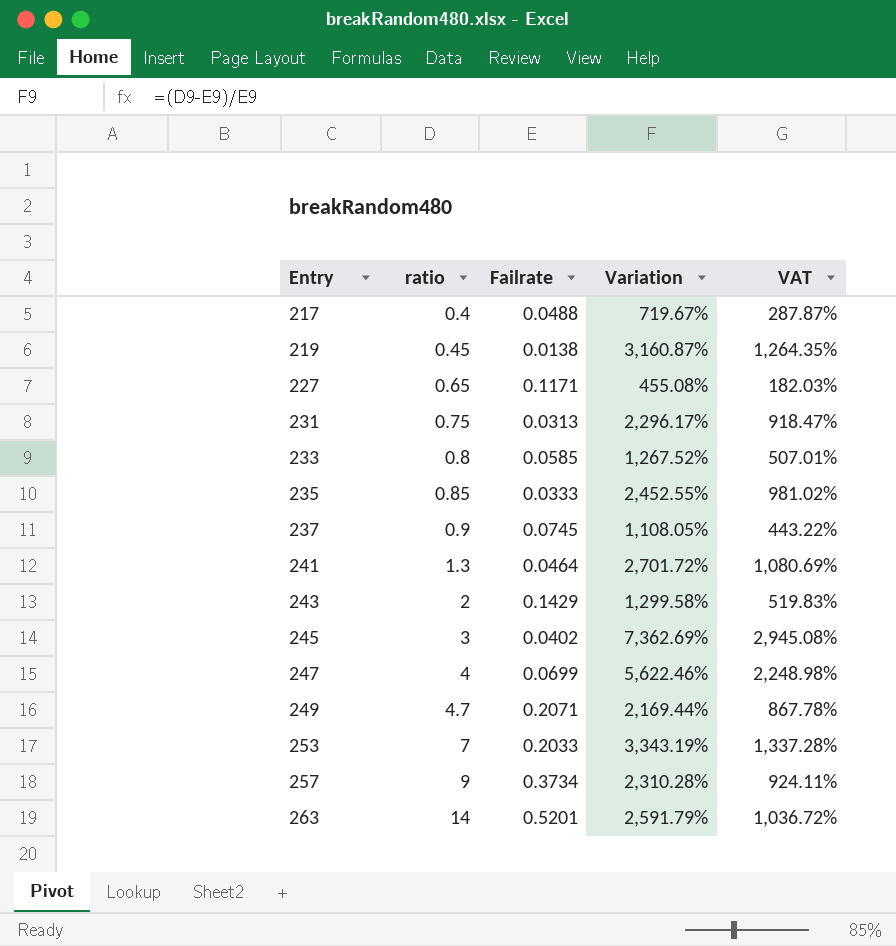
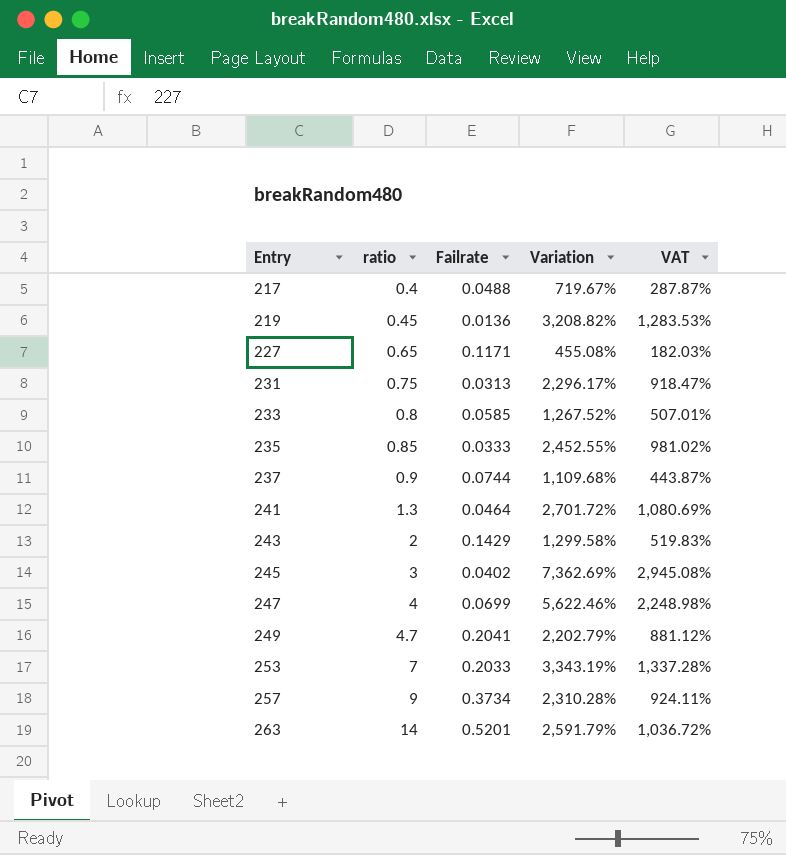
219 | Failrate: 0.0138 -> 0.0136
219 | Variation: 3,160.87% -> 3,208.82%
219 | VAT: 1,264.35% -> 1,283.53%
237 | Failrate: 0.0745 -> 0.0744
237 | Variation: 1,108.05% -> 1,109.68%
237 | VAT: 443.22% -> 443.87%
249 | Failrate: 0.2071 -> 0.2041
249 | Variation: 2,169.44% -> 2,202.79%
249 | VAT: 867.78% -> 881.12%

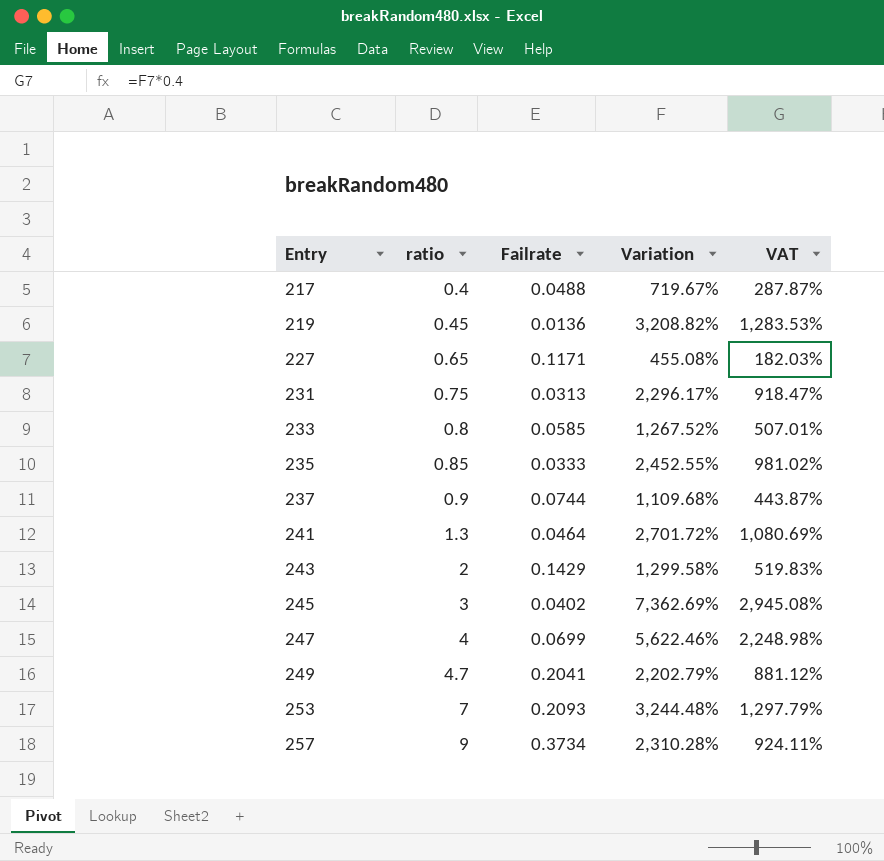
row 263: 14 | 0.5201 | 2,591.79% | 1,036.72% -> none
253 | Failrate: 0.2033 -> 0.2093
253 | Variation: 3,343.19% -> 3,244.48%
253 | VAT: 1,337.28% -> 1,297.79%

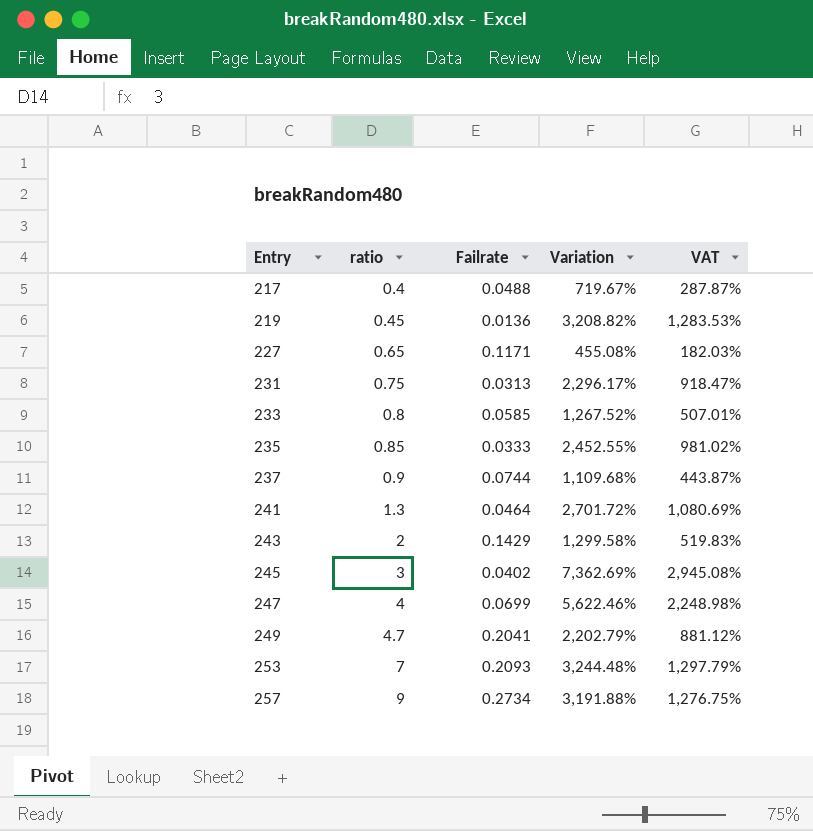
257 | Failrate: 0.3734 -> 0.2734
257 | Variation: 2,310.28% -> 3,191.88%
257 | VAT: 924.11% -> 1,276.75%

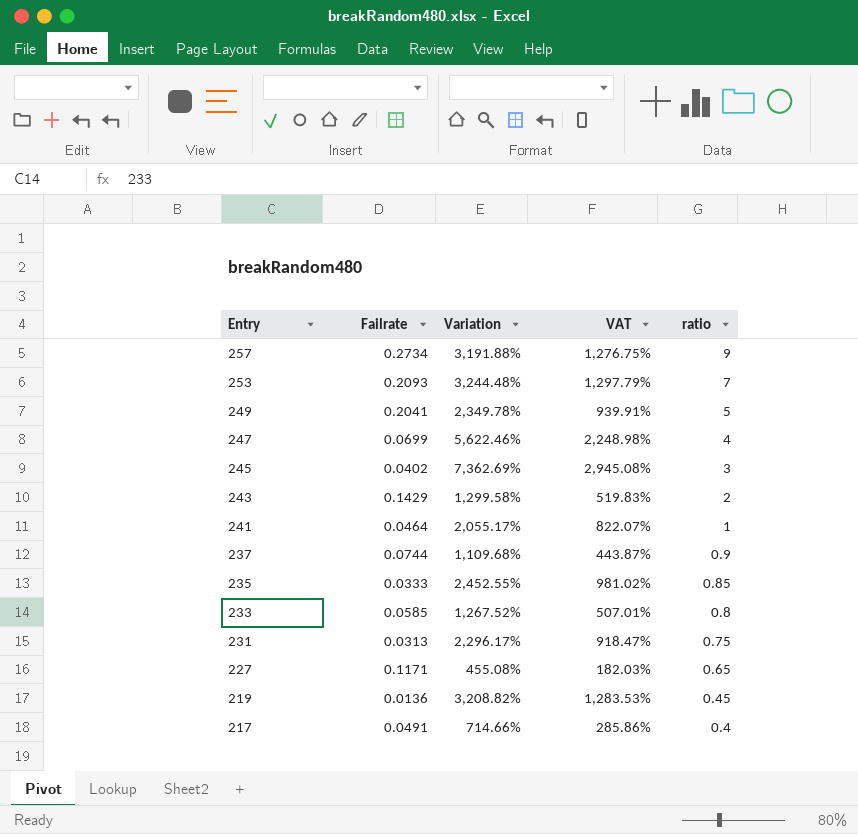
row order: Entry ascending -> Entry descending
column ratio | position: 2 -> 5
249 | Variation: 2,202.79% -> 2,349.78%
249 | VAT: 881.12% -> 939.91%
249 | ratio: 4.7 -> 5
241 | Variation: 2,701.72% -> 2,055.17%
241 | VAT: 1,080.69% -> 822.07%
241 | ratio: 1.3 -> 1
217 | Failrate: 0.0488 -> 0.0491
217 | Variation: 719.67% -> 714.66%
217 | VAT: 287.87% -> 285.86%

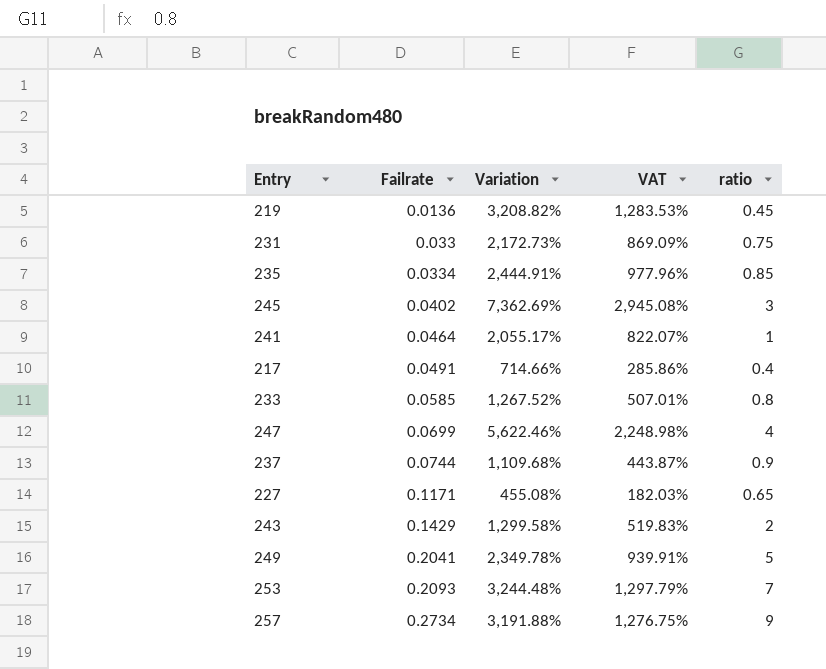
row order: Entry descending -> Failrate ascending
231 | Failrate: 0.0313 -> 0.033
231 | Variation: 2,296.17% -> 2,172.73%
231 | VAT: 918.47% -> 869.09%
235 | Failrate: 0.0333 -> 0.0334
235 | Variation: 2,452.55% -> 2,444.91%
235 | VAT: 981.02% -> 977.96%

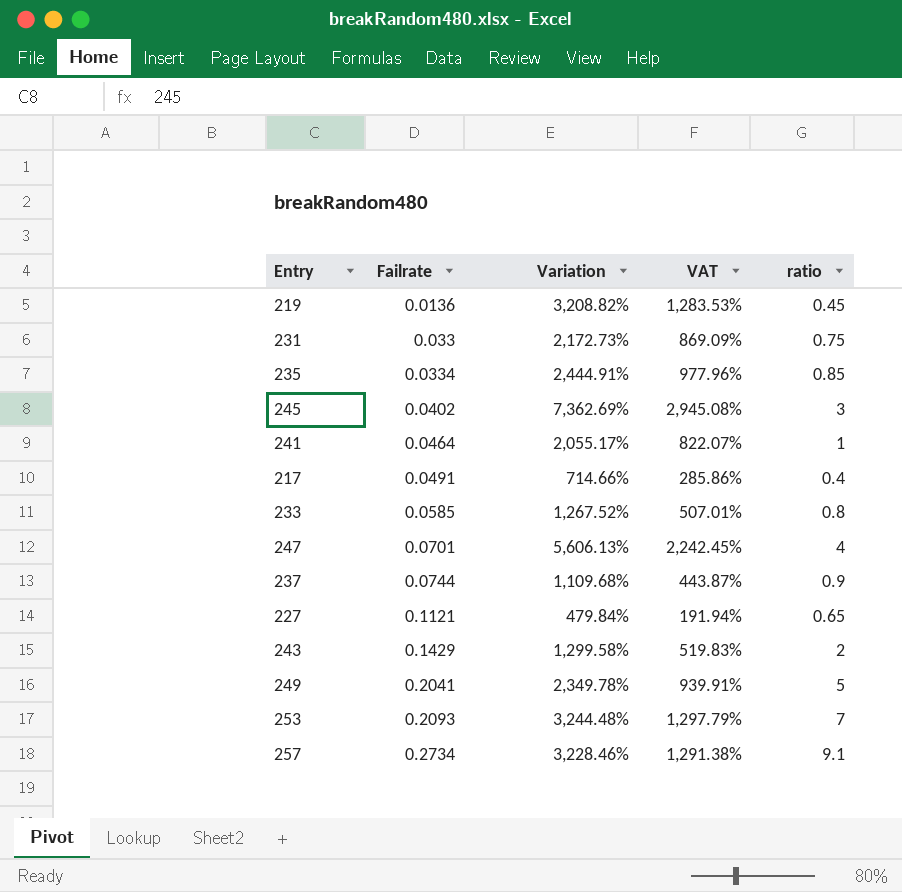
247 | Failrate: 0.0699 -> 0.0701
247 | Variation: 5,622.46% -> 5,606.13%
247 | VAT: 2,248.98% -> 2,242.45%
227 | Failrate: 0.1171 -> 0.1121
227 | Variation: 455.08% -> 479.84%
227 | VAT: 182.03% -> 191.94%
257 | Variation: 3,191.88% -> 3,228.46%
257 | VAT: 1,276.75% -> 1,291.38%
257 | ratio: 9 -> 9.1

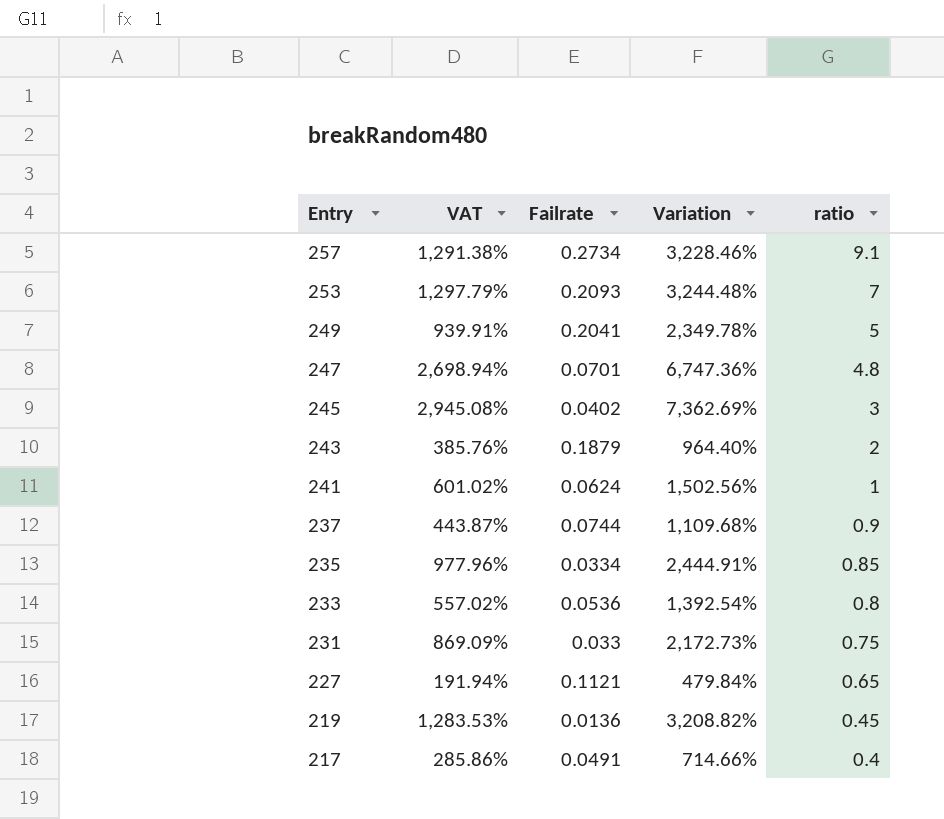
row order: Failrate ascending -> Entry descending
column VAT | position: 4 -> 2
247 | VAT: 2,242.45% -> 2,698.94%
247 | Variation: 5,606.13% -> 6,747.36%
247 | ratio: 4 -> 4.8
243 | VAT: 519.83% -> 385.76%
243 | Failrate: 0.1429 -> 0.1879
243 | Variation: 1,299.58% -> 964.40%
241 | VAT: 822.07% -> 601.02%
241 | Failrate: 0.0464 -> 0.0624
241 | Variation: 2,055.17% -> 1,502.56%
233 | VAT: 507.01% -> 557.02%
233 | Failrate: 0.0585 -> 0.0536
233 | Variation: 1,267.52% -> 1,392.54%

